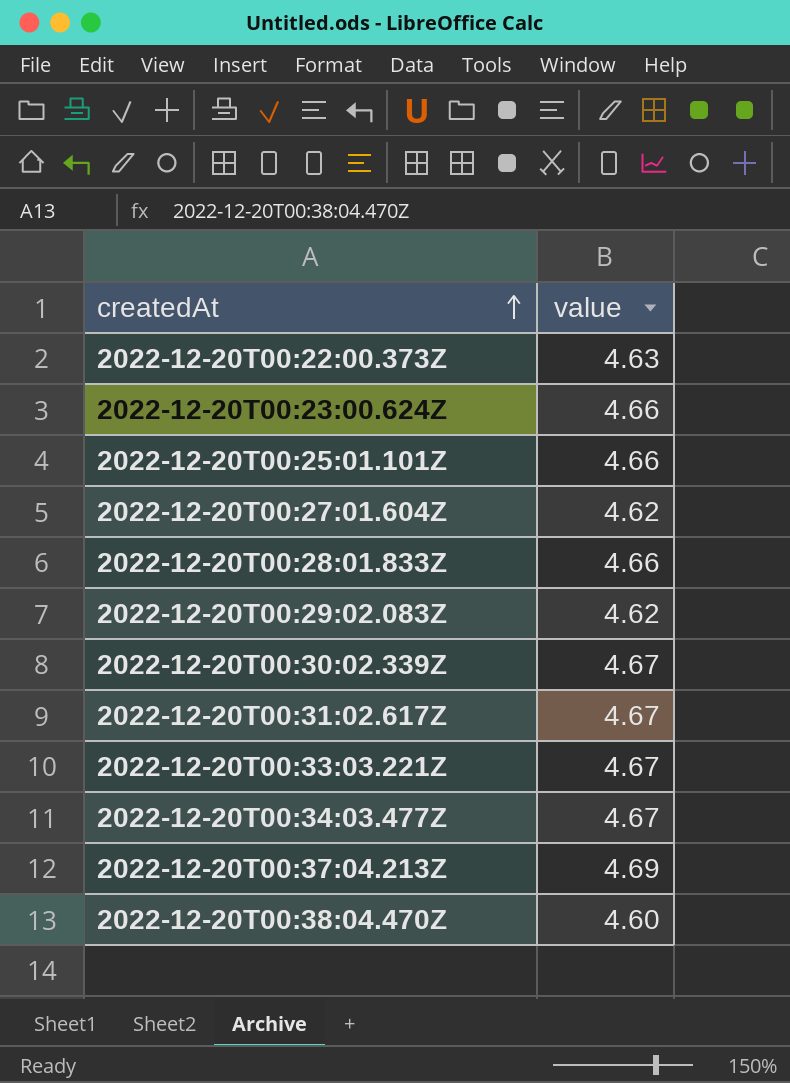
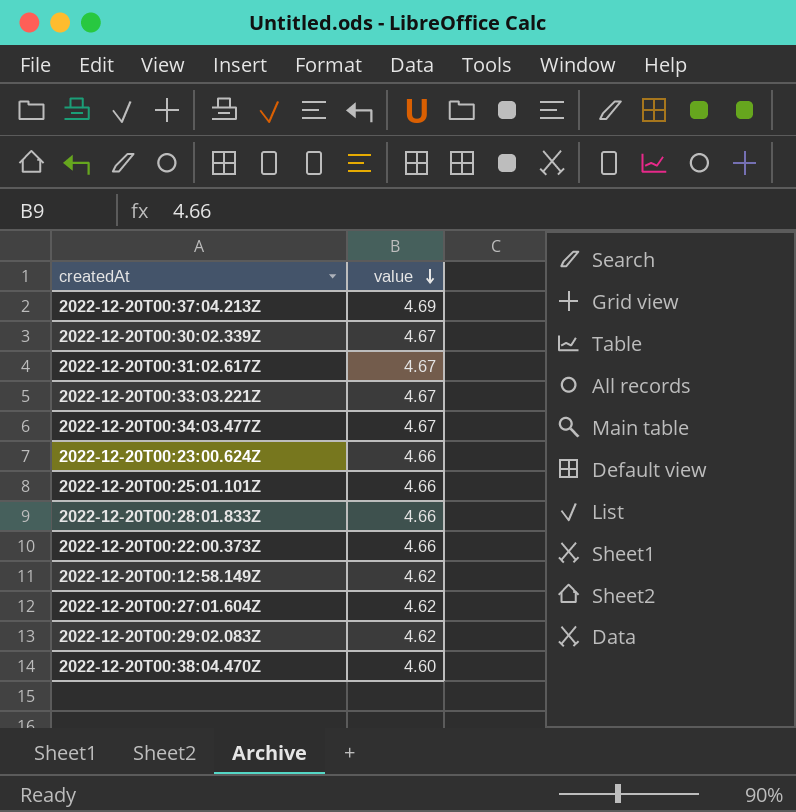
row order: createdAt ascending -> value descending
2022-12-20T00:22:00.373Z | value: 4.63 -> 4.66
row 2022-12-20T00:12:58.149Z: none -> 4.62

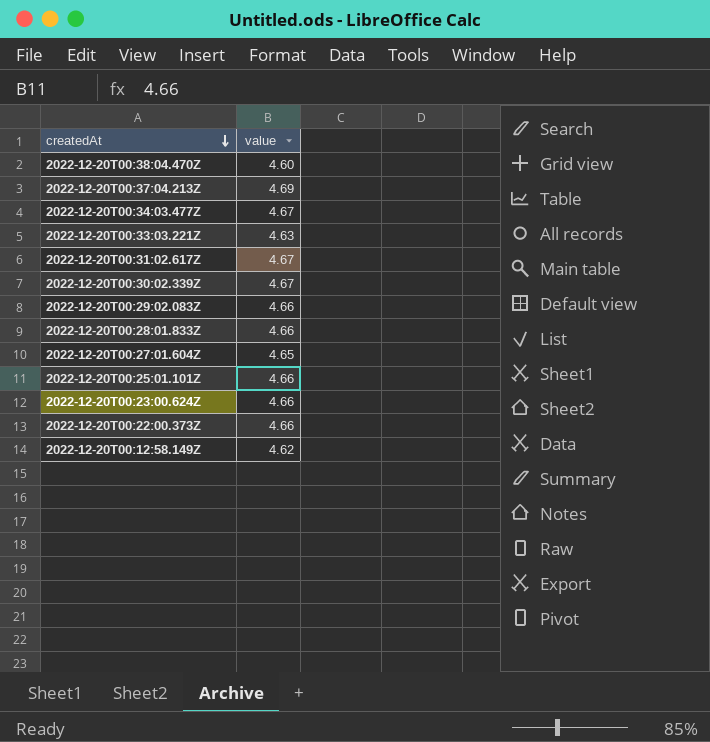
row order: value descending -> createdAt descending
2022-12-20T00:33:03.221Z | value: 4.67 -> 4.63
2022-12-20T00:29:02.083Z | value: 4.62 -> 4.66
2022-12-20T00:27:01.604Z | value: 4.62 -> 4.65

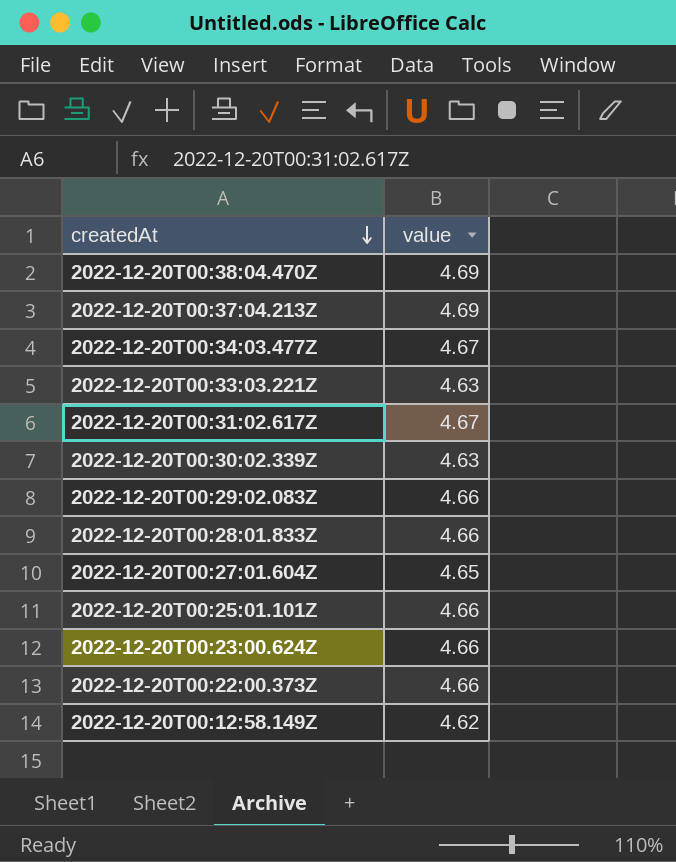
2022-12-20T00:38:04.470Z | value: 4.60 -> 4.69
2022-12-20T00:30:02.339Z | value: 4.67 -> 4.63

